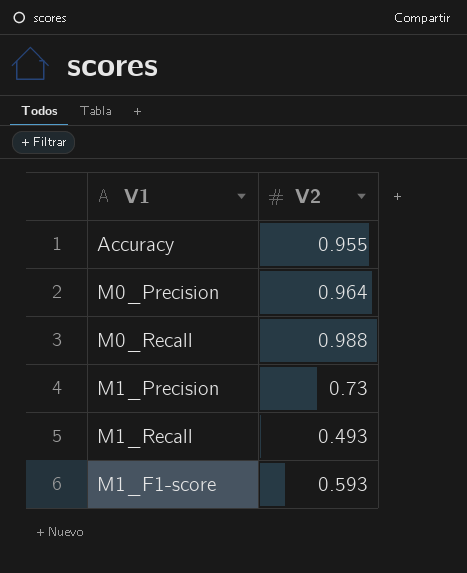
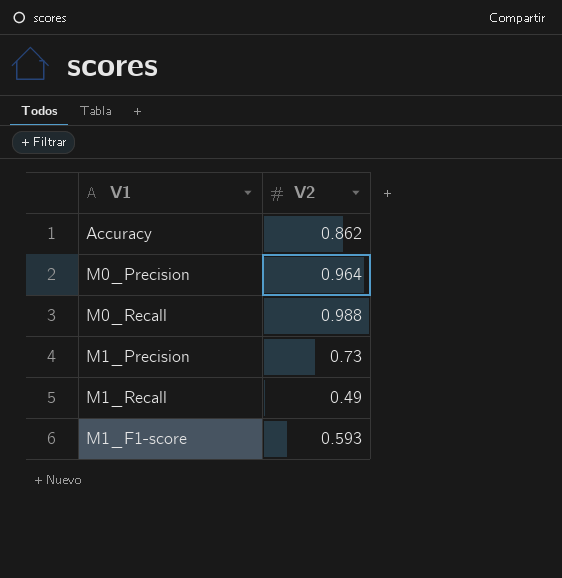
Accuracy | V2: 0.955 -> 0.862
M1_Recall | V2: 0.493 -> 0.49

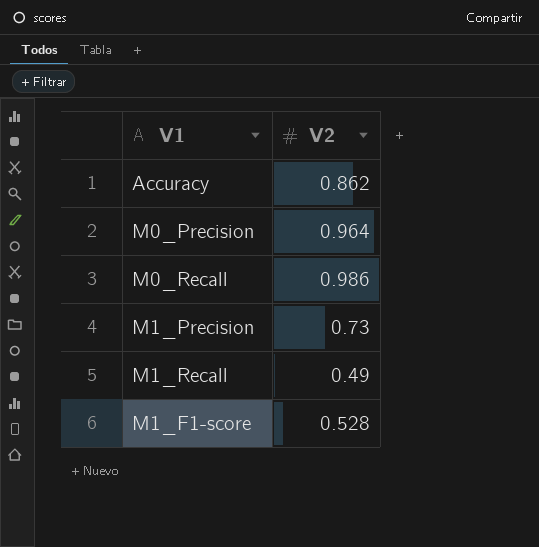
M0_Recall | V2: 0.988 -> 0.986
M1_F1-score | V2: 0.593 -> 0.528

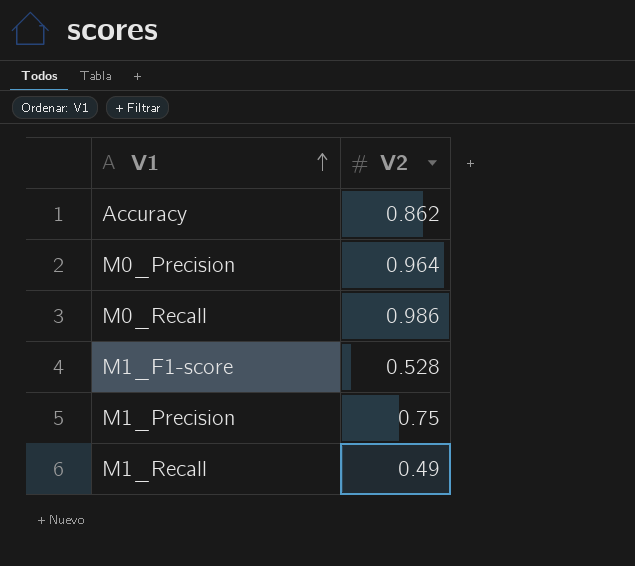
row order: none -> V1 ascending
M1_Precision | V2: 0.73 -> 0.75

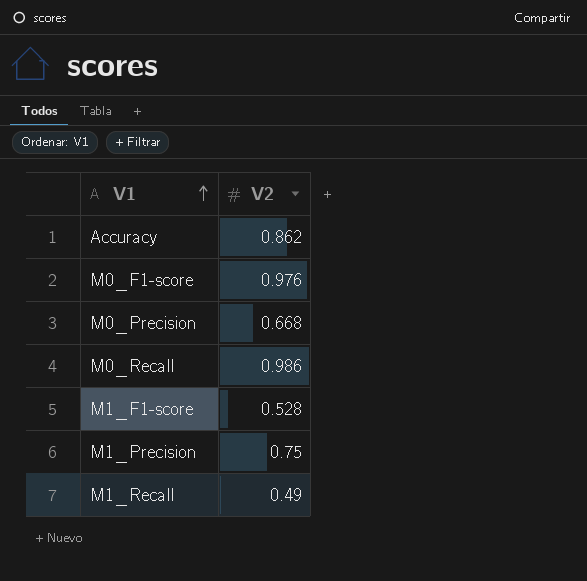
row M0_F1-score: none -> 0.976
M0_Precision | V2: 0.964 -> 0.668

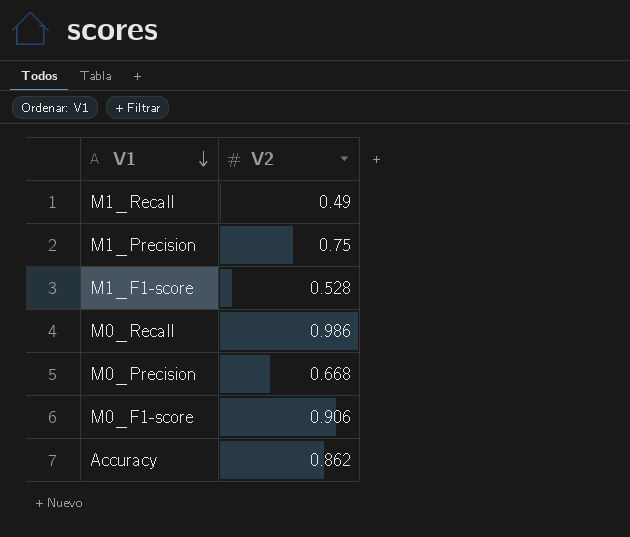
row order: V1 ascending -> V1 descending
M0_F1-score | V2: 0.976 -> 0.906

